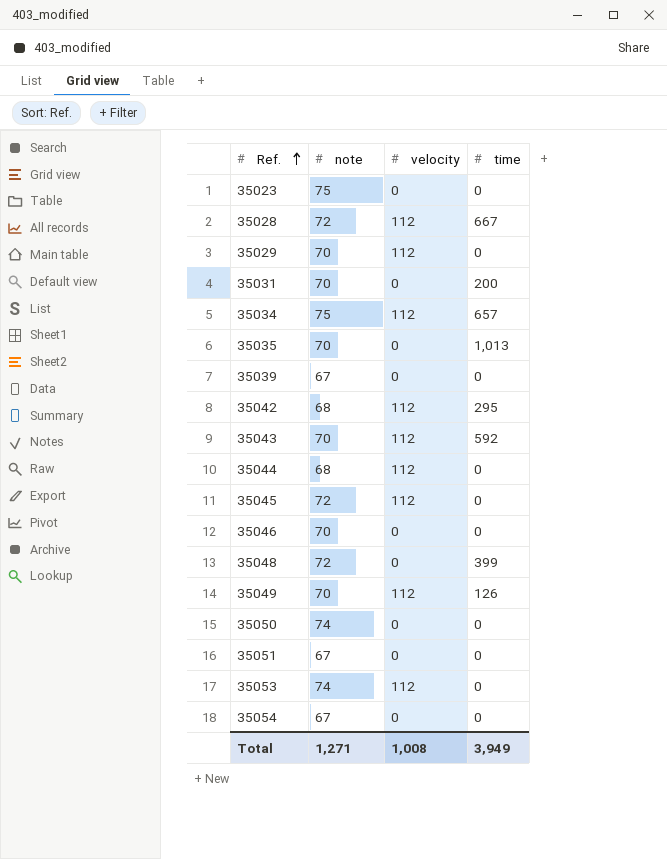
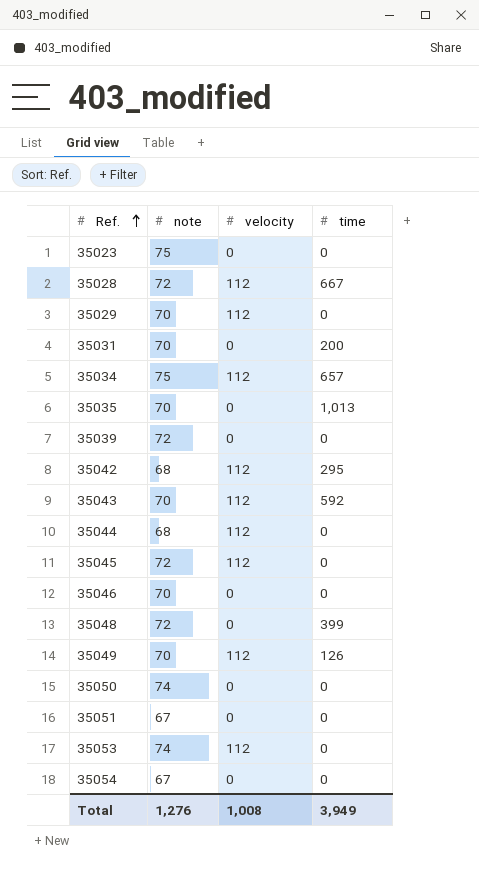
35039 | note: 67 -> 72
Total | note: 1,271 -> 1,276

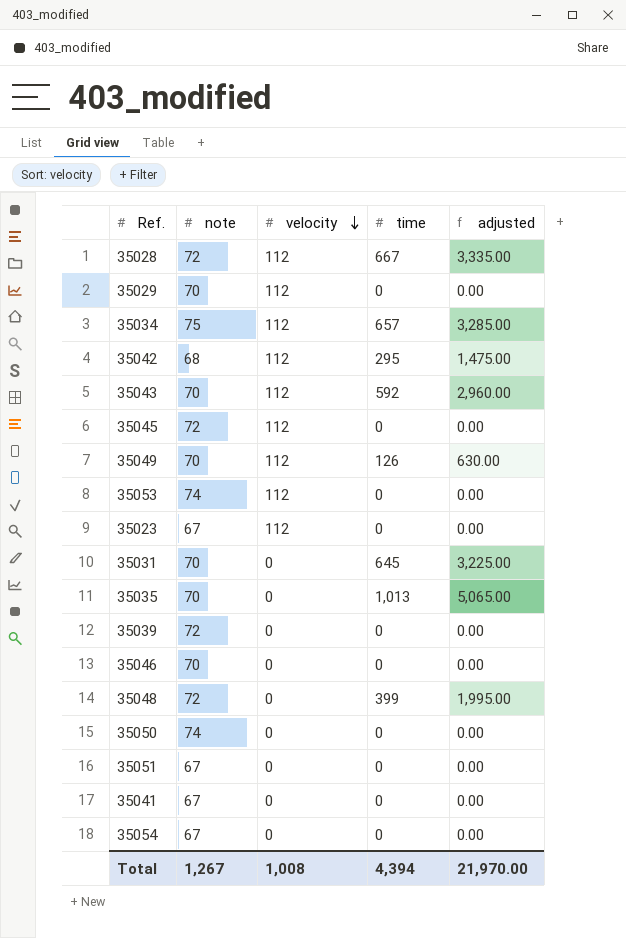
row order: Ref. ascending -> velocity descending
column adjusted | formula: none -> [time] * 5
row 35044: 68 | 112 | 0 -> none
35023 | note: 75 -> 67
35023 | velocity: 0 -> 112
35031 | time: 200 -> 645
row 35041: none -> 67 | 0 | 0 | 0.00
Total | note: 1,276 -> 1,267
Total | time: 3,949 -> 4,394

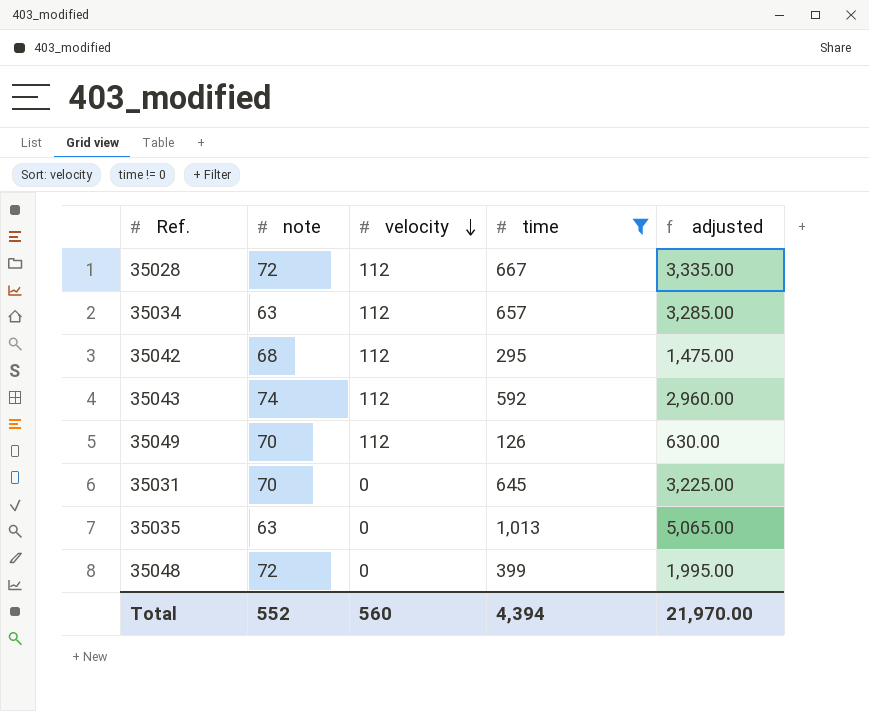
filter: none -> time != 0
35034 | note: 75 -> 63
35043 | note: 70 -> 74
35035 | note: 70 -> 63
Total | note: 1,267 -> 552
Total | velocity: 1,008 -> 560

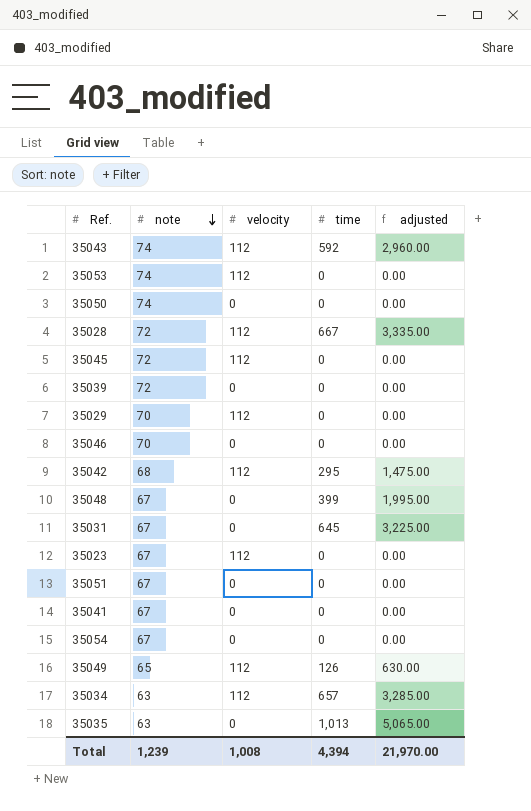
filter: time != 0 -> none
row order: velocity descending -> note descending
35048 | note: 72 -> 67
35031 | note: 70 -> 67
35049 | note: 70 -> 65
Total | note: 552 -> 1,239
Total | velocity: 560 -> 1,008

